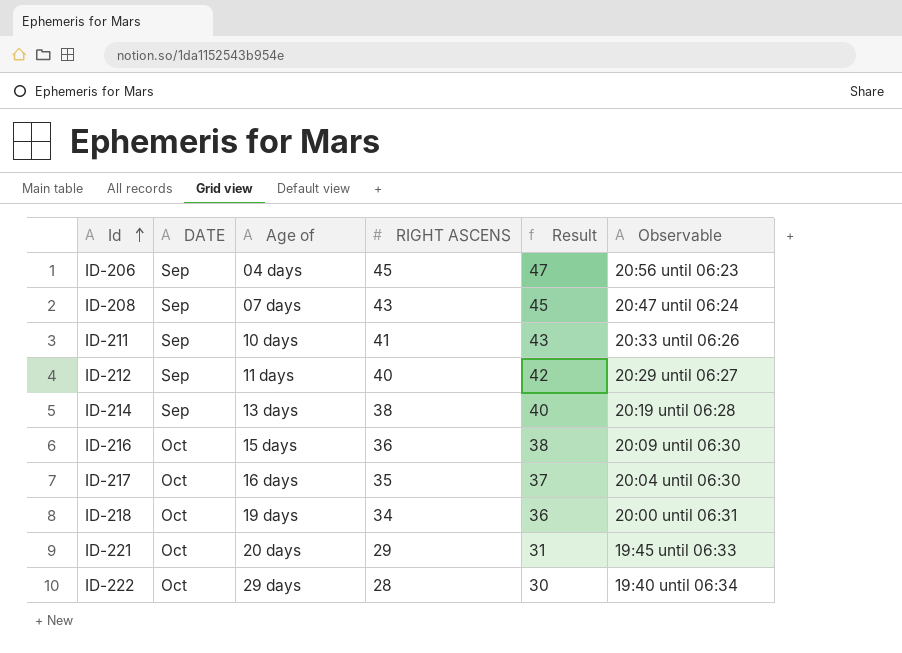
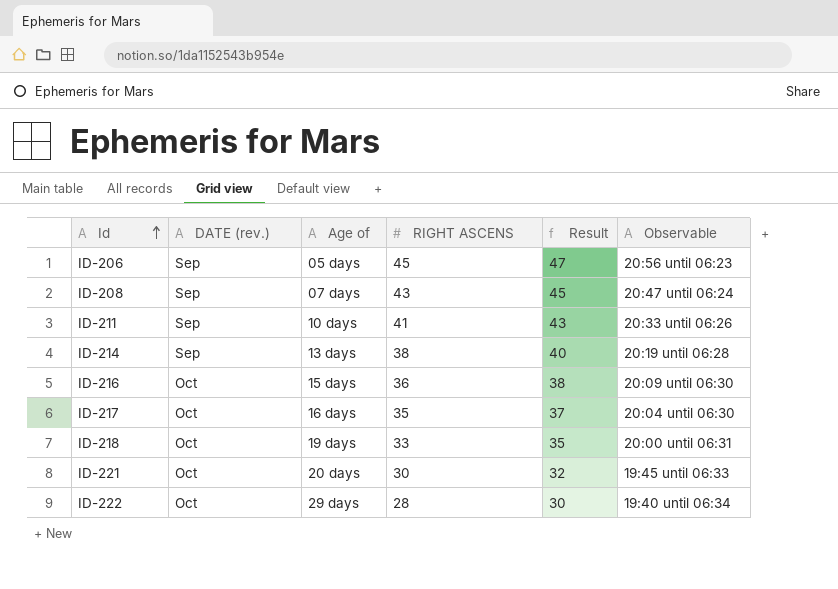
column name: DATE -> DATE (rev.)
row ID-212: Sep | 11 days | 40 | 42 | 20:29 until 06:27 -> none
ID-206 | Age of: 04 days -> 05 days
ID-218 | RIGHT ASCENS: 34 -> 33
ID-218 | Result: 36 -> 35
ID-221 | RIGHT ASCENS: 29 -> 30
ID-221 | Result: 31 -> 32

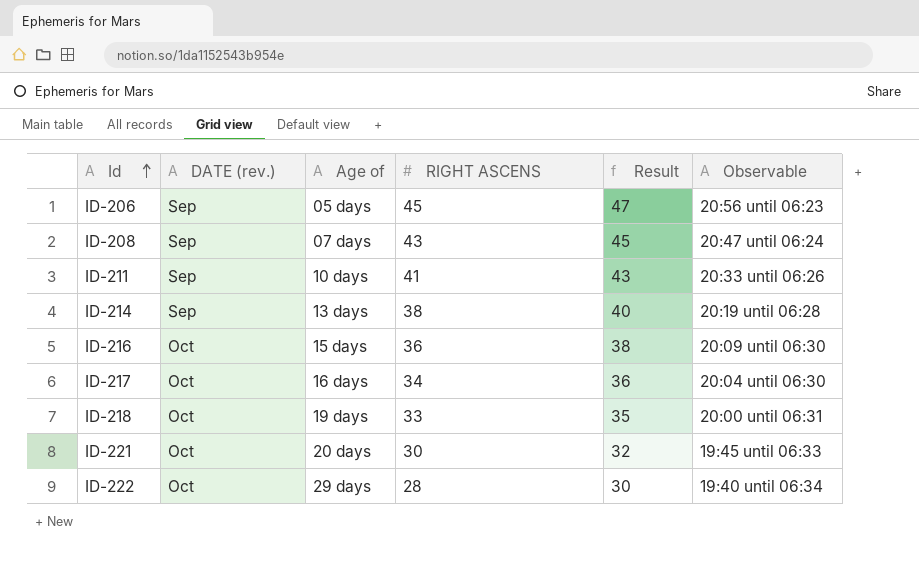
ID-217 | RIGHT ASCENS: 35 -> 34
ID-217 | Result: 37 -> 36

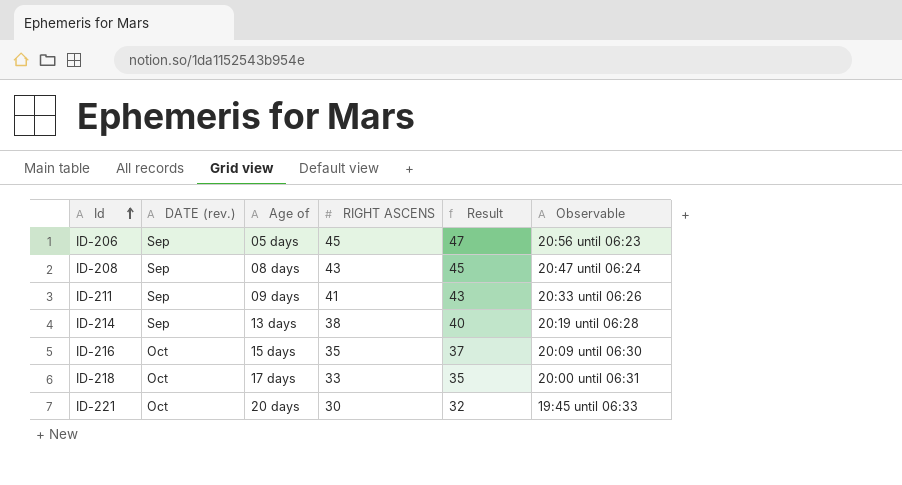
row ID-217: Oct | 16 days | 34 | 36 | 20:04 until 06:30 -> none
row ID-222: Oct | 29 days | 28 | 30 | 19:40 until 06:34 -> none
ID-208 | Age of: 07 days -> 08 days
ID-211 | Age of: 10 days -> 09 days
ID-216 | RIGHT ASCENS: 36 -> 35
ID-216 | Result: 38 -> 37
ID-218 | Age of: 19 days -> 17 days

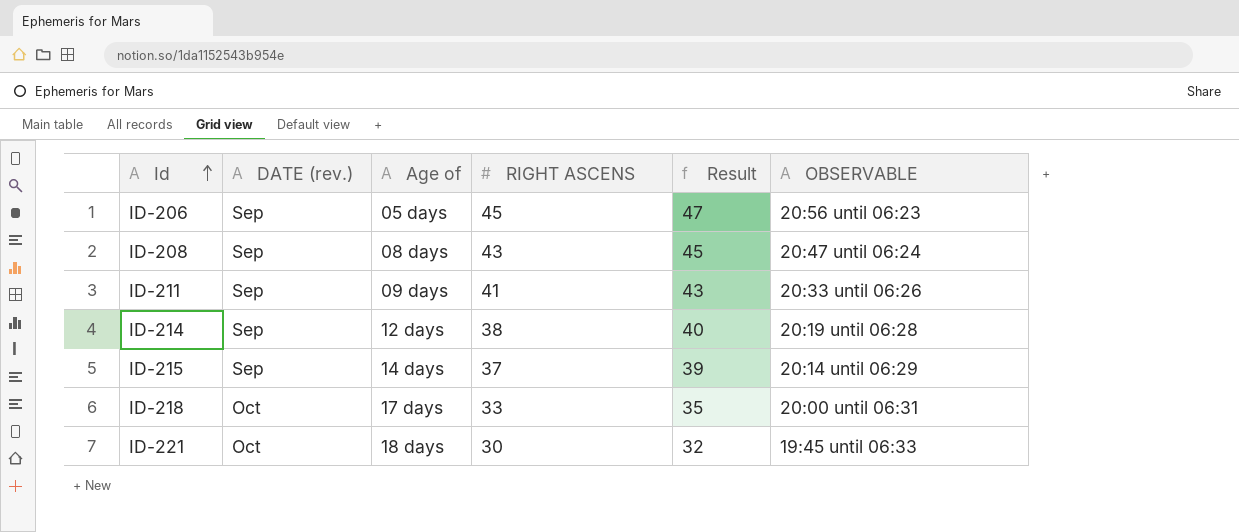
column name: Observable -> OBSERVABLE
row ID-216: Oct | 15 days | 35 | 37 | 20:09 until 06:30 -> none
ID-214 | Age of: 13 days -> 12 days
row ID-215: none -> Sep | 14 days | 37 | 39 | 20:14 until 06:29
ID-221 | Age of: 20 days -> 18 days

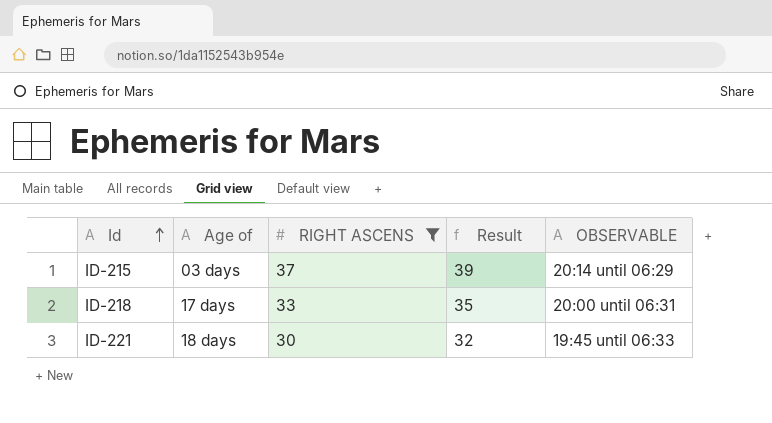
filter: none -> RIGHT ASCENS <= 37
column DATE (rev.) | position: 2 -> none
ID-215 | Age of: 14 days -> 03 days

